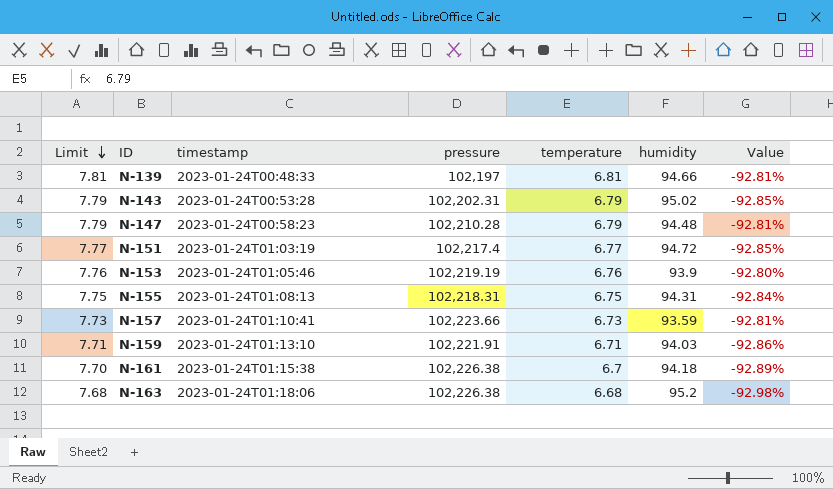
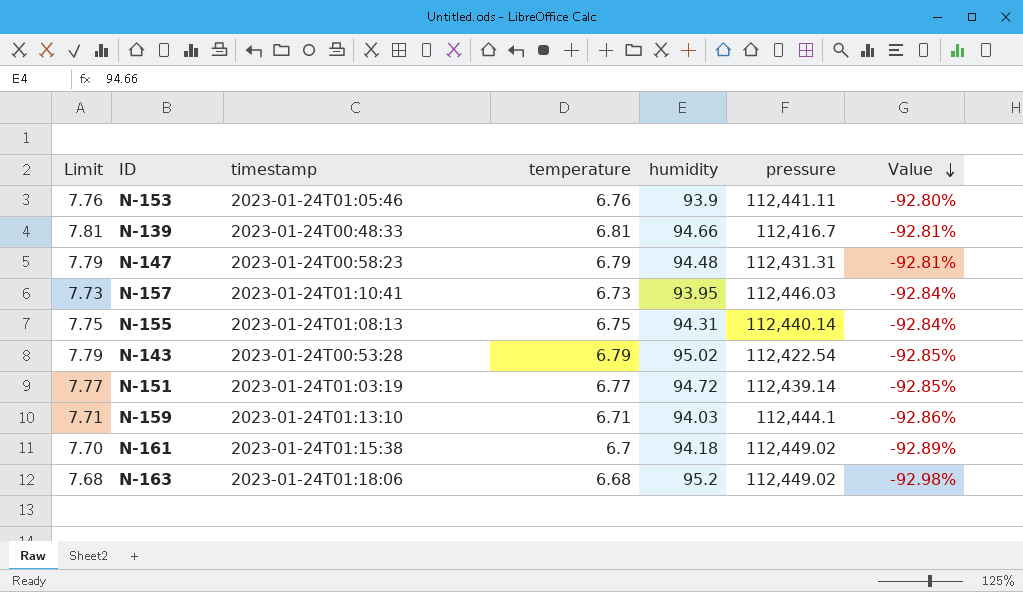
row order: Limit descending -> Value descending
column pressure | position: 4 -> 6
N-153 | pressure: 102,219.19 -> 112,441.11
N-139 | pressure: 102,197 -> 112,416.7
N-147 | pressure: 102,210.28 -> 112,431.31
N-157 | humidity: 93.59 -> 93.95
N-157 | pressure: 102,223.66 -> 112,446.03
N-157 | Value: -92.81% -> -92.84%
N-155 | pressure: 102,218.31 -> 112,440.14
N-143 | pressure: 102,202.31 -> 112,422.54
N-151 | pressure: 102,217.4 -> 112,439.14
N-159 | pressure: 102,221.91 -> 112,444.1
N-161 | pressure: 102,226.38 -> 112,449.02
N-163 | pressure: 102,226.38 -> 112,449.02

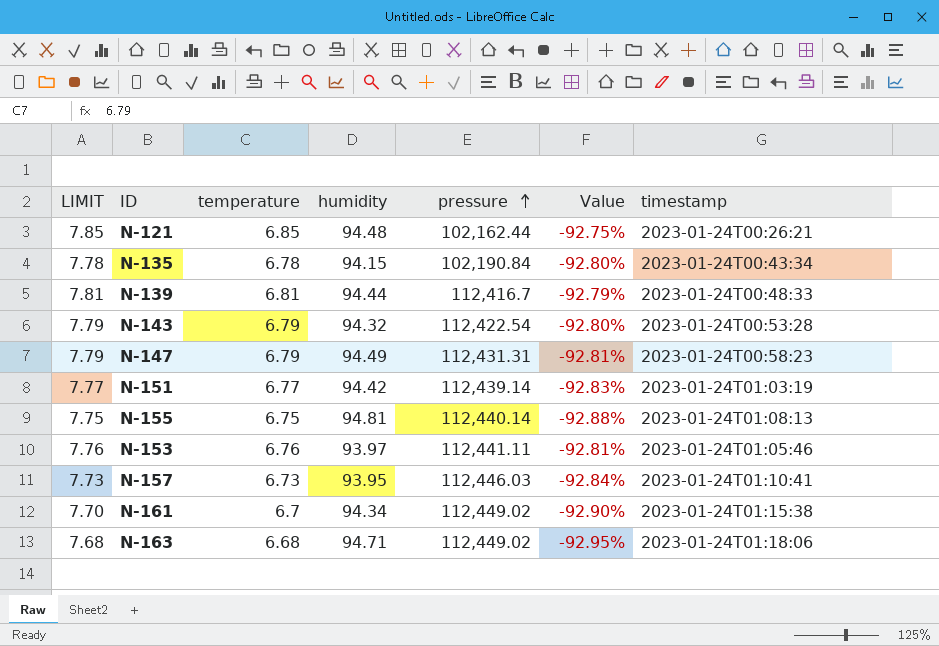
row order: Value descending -> pressure ascending
column name: Limit -> LIMIT
column timestamp | position: 3 -> 7
row N-159: 7.71 | 2023-01-24T01:13:10 | 6.71 | 94.03 | 112,444.1 | -92.86% -> none
row N-121: none -> 7.85 | 6.85 | 94.48 | 102,162.44 | -92.75% | 2023-01-24T00:26:21
row N-135: none -> 7.78 | 6.78 | 94.15 | 102,190.84 | -92.80% | 2023-01-24T00:43:34
N-139 | humidity: 94.66 -> 94.44
N-139 | Value: -92.81% -> -92.79%
N-143 | humidity: 95.02 -> 94.32
N-143 | Value: -92.85% -> -92.80%
N-147 | humidity: 94.48 -> 94.49
N-151 | humidity: 94.72 -> 94.42
N-151 | Value: -92.85% -> -92.83%
N-155 | humidity: 94.31 -> 94.81
N-155 | Value: -92.84% -> -92.88%
N-153 | humidity: 93.9 -> 93.97
N-153 | Value: -92.80% -> -92.81%
N-161 | humidity: 94.18 -> 94.34
N-161 | Value: -92.89% -> -92.90%
N-163 | humidity: 95.2 -> 94.71
N-163 | Value: -92.98% -> -92.95%

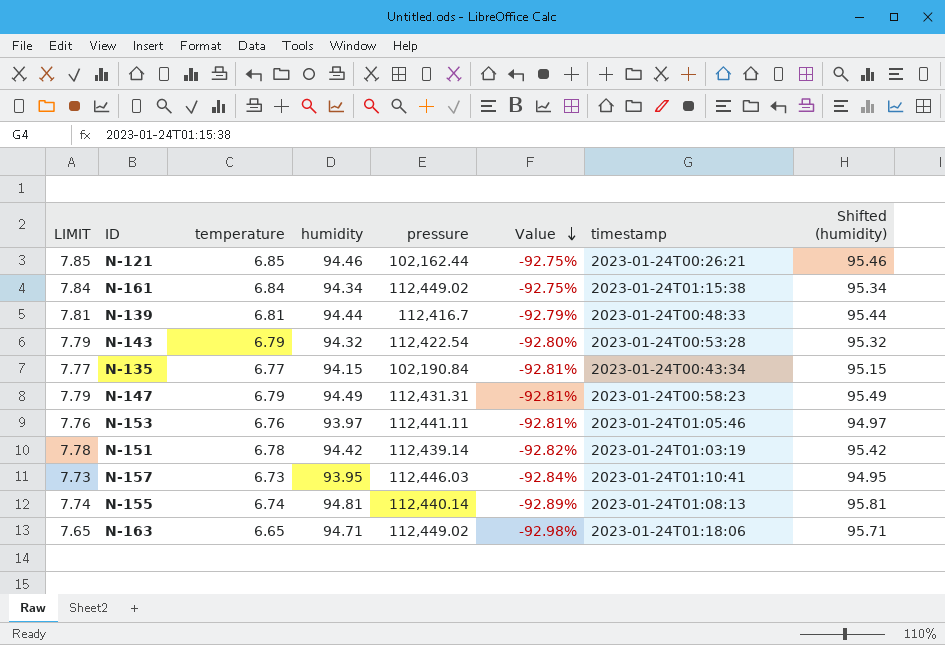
row order: pressure ascending -> Value descending
column Shifted (humidity) | formula: none -> [humidity] + 1
N-121 | humidity: 94.48 -> 94.46
N-161 | LIMIT: 7.70 -> 7.84
N-161 | temperature: 6.7 -> 6.84
N-161 | Value: -92.90% -> -92.75%
N-135 | LIMIT: 7.78 -> 7.77
N-135 | temperature: 6.78 -> 6.77
N-135 | Value: -92.80% -> -92.81%
N-151 | LIMIT: 7.77 -> 7.78
N-151 | temperature: 6.77 -> 6.78
N-151 | Value: -92.83% -> -92.82%
N-155 | LIMIT: 7.75 -> 7.74
N-155 | temperature: 6.75 -> 6.74
N-155 | Value: -92.88% -> -92.89%
N-163 | LIMIT: 7.68 -> 7.65
N-163 | temperature: 6.68 -> 6.65
N-163 | Value: -92.95% -> -92.98%

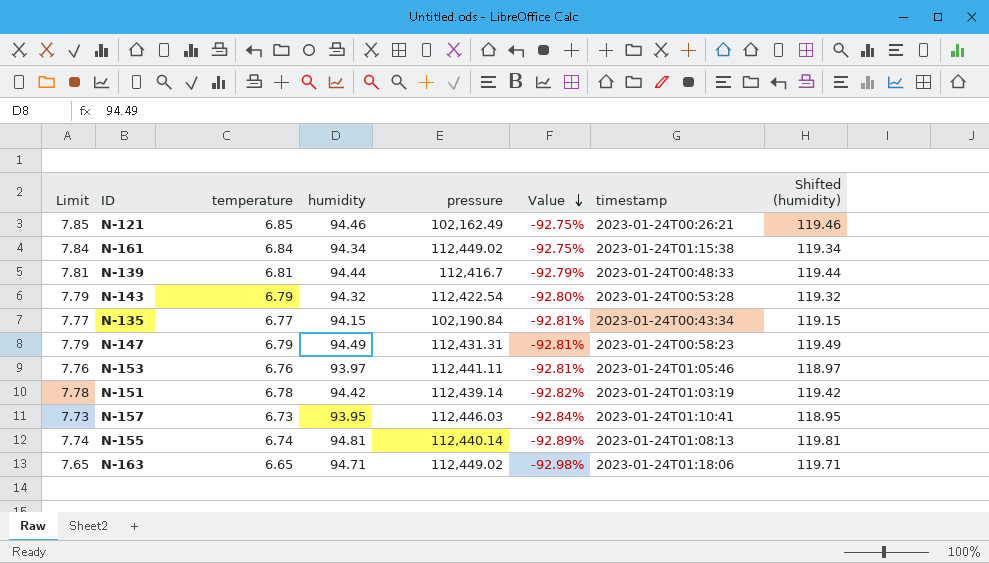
column name: LIMIT -> Limit
column Shifted (humidity) | formula: [humidity] + 1 -> [humidity] + 25
N-121 | pressure: 102,162.44 -> 102,162.49

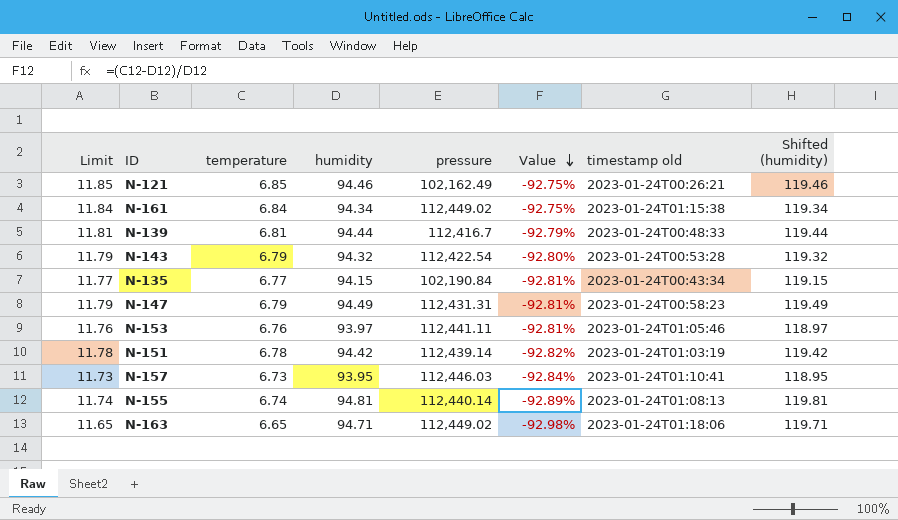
column Limit | formula: [temperature] + 1 -> [temperature] + 5
column name: timestamp -> timestamp old

